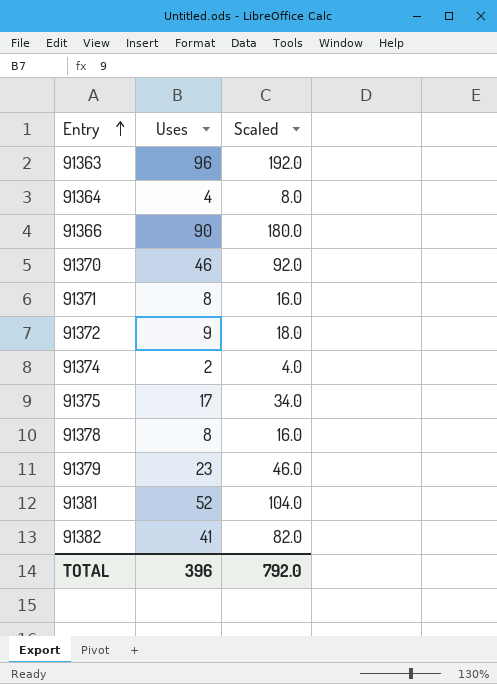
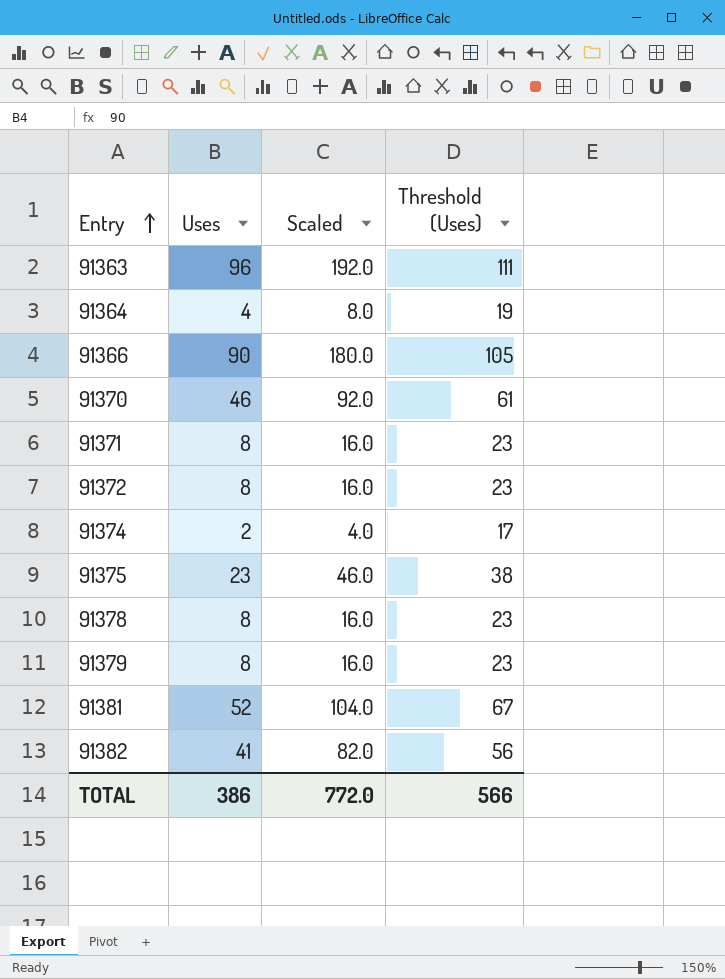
column Threshold (Uses) | formula: none -> [Uses] + 15
91372 | Uses: 9 -> 8
91372 | Scaled: 18.0 -> 16.0
91375 | Uses: 17 -> 23
91375 | Scaled: 34.0 -> 46.0
91379 | Uses: 23 -> 8
91379 | Scaled: 46.0 -> 16.0
TOTAL | Uses: 396 -> 386
TOTAL | Scaled: 792.0 -> 772.0

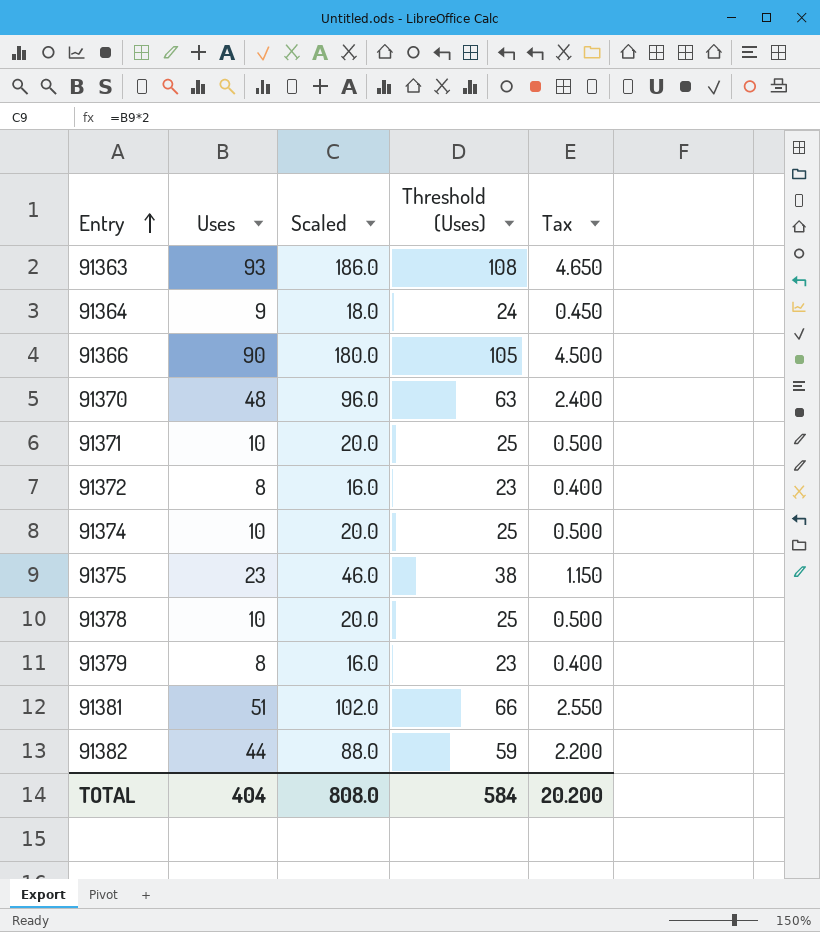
column Tax | formula: none -> [Uses] * 0.05
91363 | Uses: 96 -> 93
91363 | Scaled: 192.0 -> 186.0
91363 | Threshold (Uses): 111 -> 108
91364 | Uses: 4 -> 9
91364 | Scaled: 8.0 -> 18.0
91364 | Threshold (Uses): 19 -> 24
91370 | Uses: 46 -> 48
91370 | Scaled: 92.0 -> 96.0
91370 | Threshold (Uses): 61 -> 63
91371 | Uses: 8 -> 10
91371 | Scaled: 16.0 -> 20.0
91371 | Threshold (Uses): 23 -> 25
91374 | Uses: 2 -> 10
91374 | Scaled: 4.0 -> 20.0
91374 | Threshold (Uses): 17 -> 25
91378 | Uses: 8 -> 10
91378 | Scaled: 16.0 -> 20.0
91378 | Threshold (Uses): 23 -> 25
91381 | Uses: 52 -> 51
91381 | Scaled: 104.0 -> 102.0
91381 | Threshold (Uses): 67 -> 66
91382 | Uses: 41 -> 44
91382 | Scaled: 82.0 -> 88.0
91382 | Threshold (Uses): 56 -> 59
TOTAL | Uses: 386 -> 404
TOTAL | Scaled: 772.0 -> 808.0
TOTAL | Threshold (Uses): 566 -> 584

